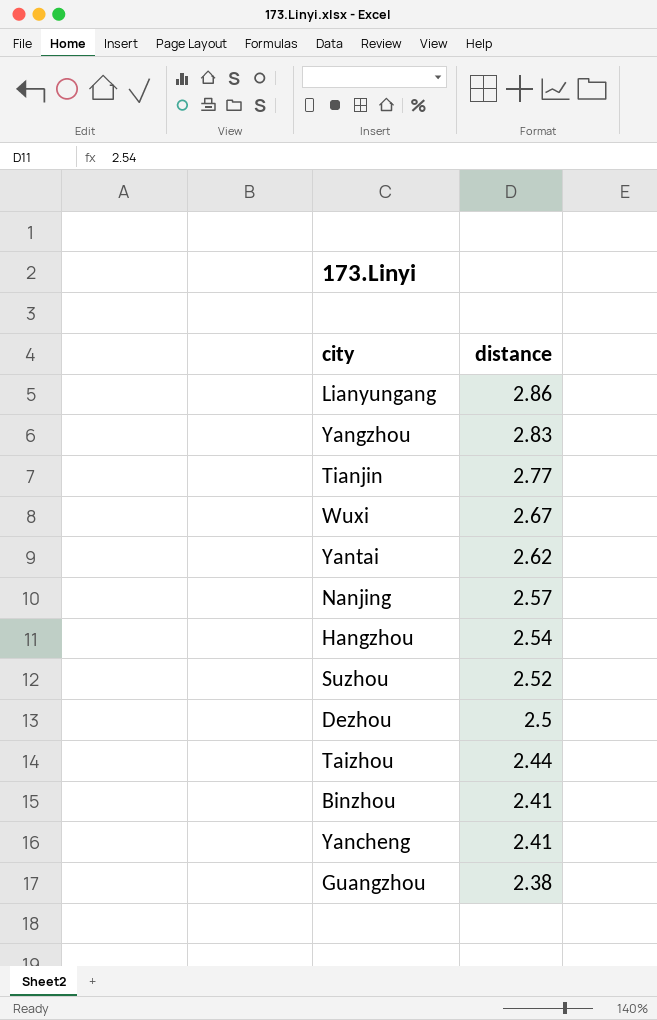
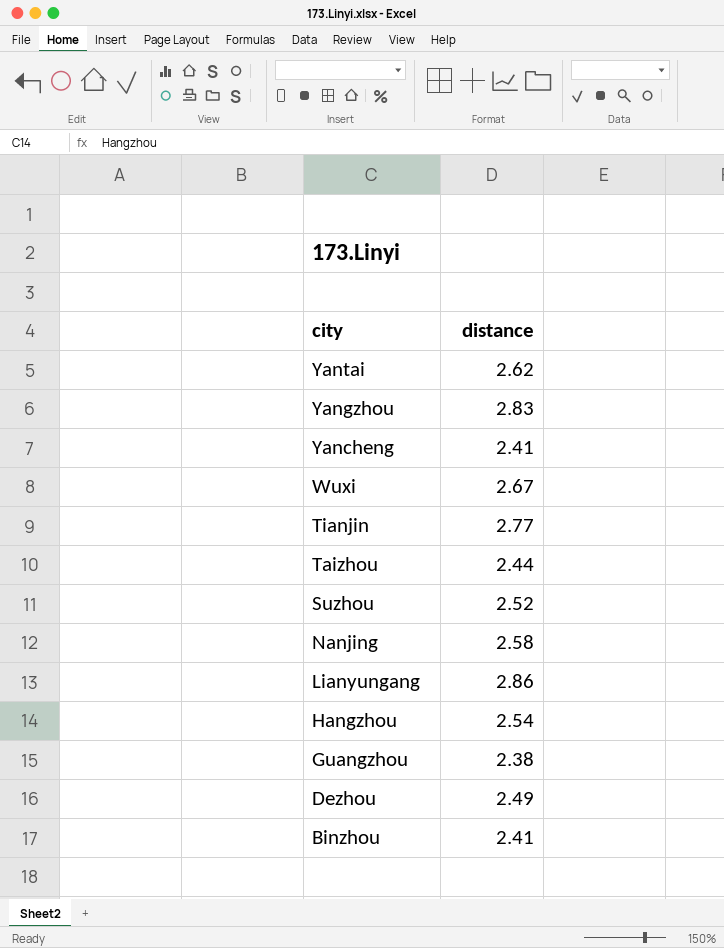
row order: distance descending -> city descending
Nanjing | distance: 2.57 -> 2.58
Dezhou | distance: 2.5 -> 2.49

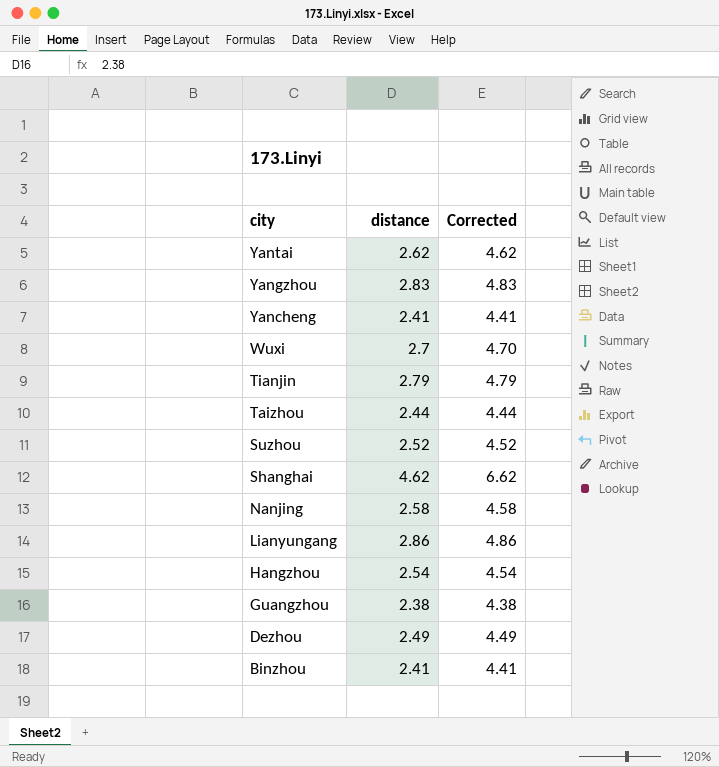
column Corrected | formula: none -> [distance] + 2
Wuxi | distance: 2.67 -> 2.7
Tianjin | distance: 2.77 -> 2.79
row Shanghai: none -> 4.62 | 6.62

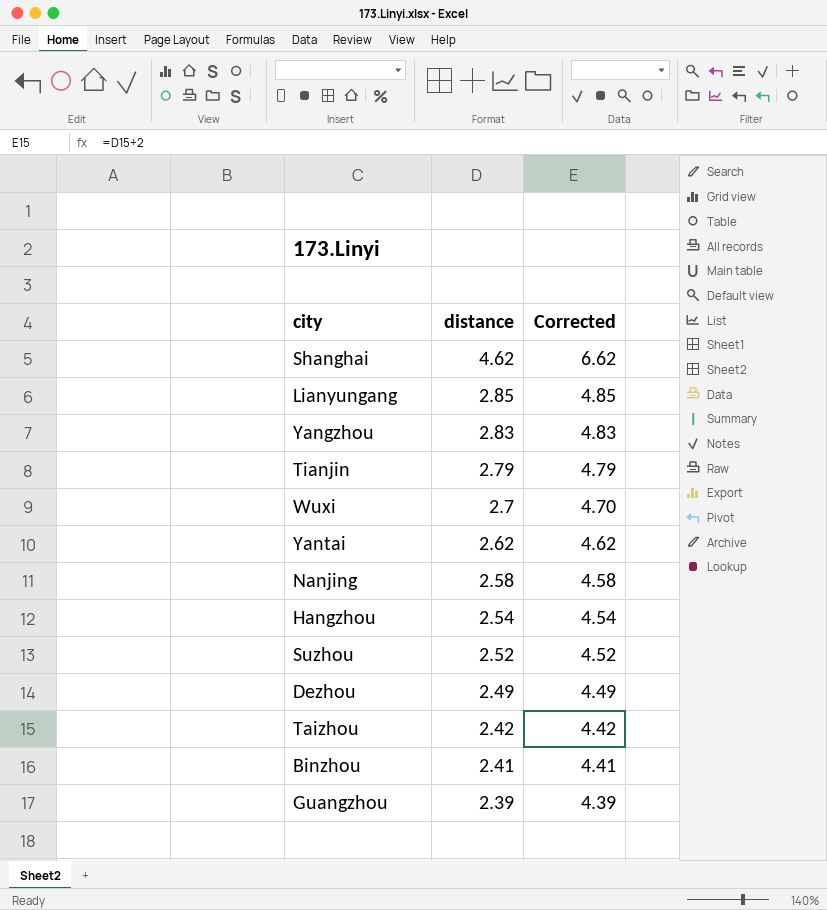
row order: city descending -> distance descending
row Yancheng: 2.41 | 4.41 -> none
Lianyungang | distance: 2.86 -> 2.85
Lianyungang | Corrected: 4.86 -> 4.85
Taizhou | distance: 2.44 -> 2.42
Taizhou | Corrected: 4.44 -> 4.42
Guangzhou | distance: 2.38 -> 2.39
Guangzhou | Corrected: 4.38 -> 4.39

